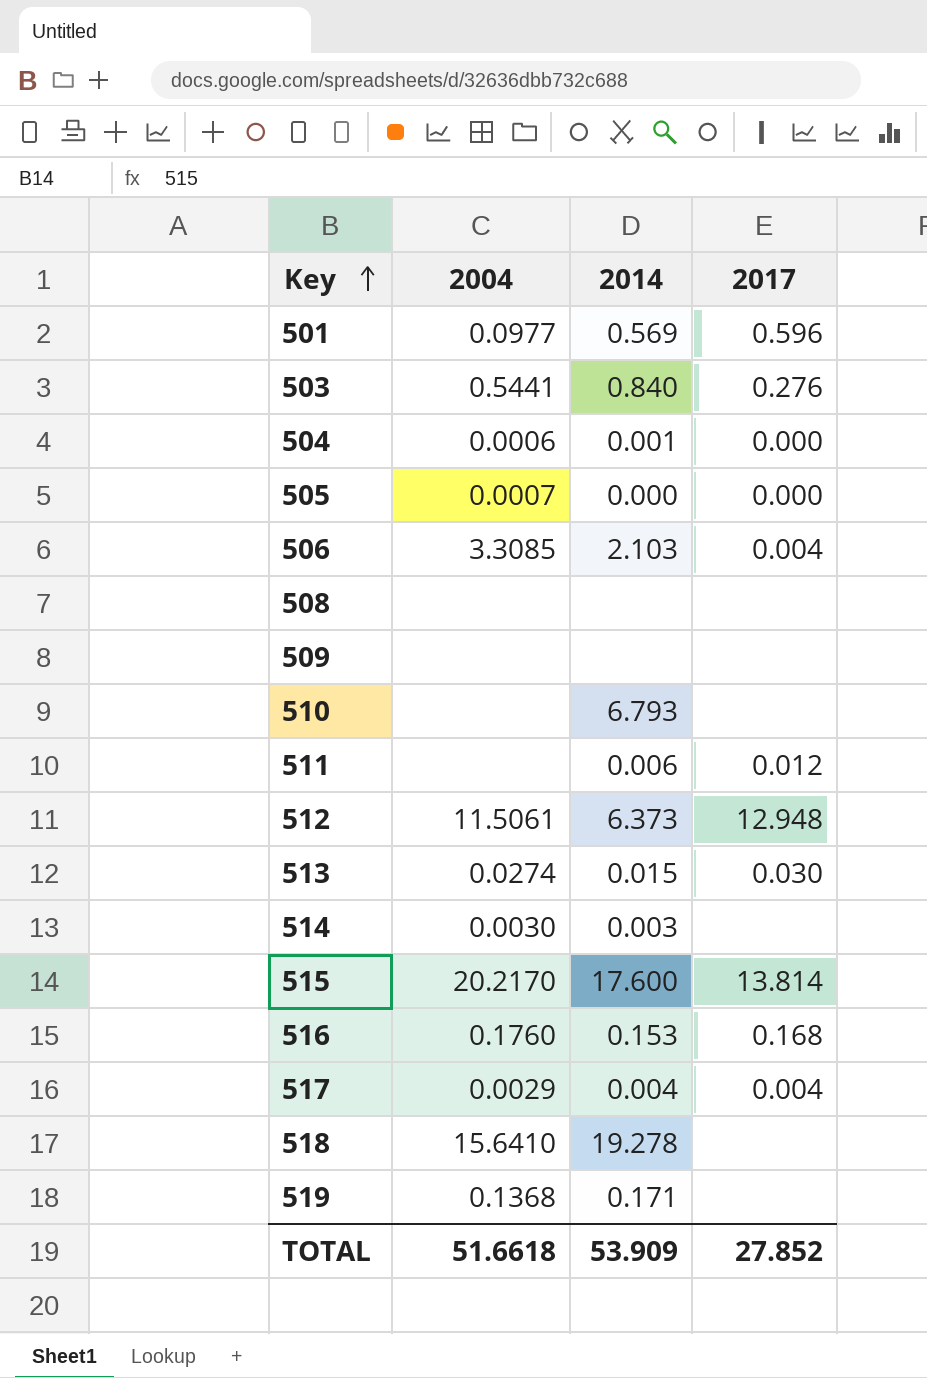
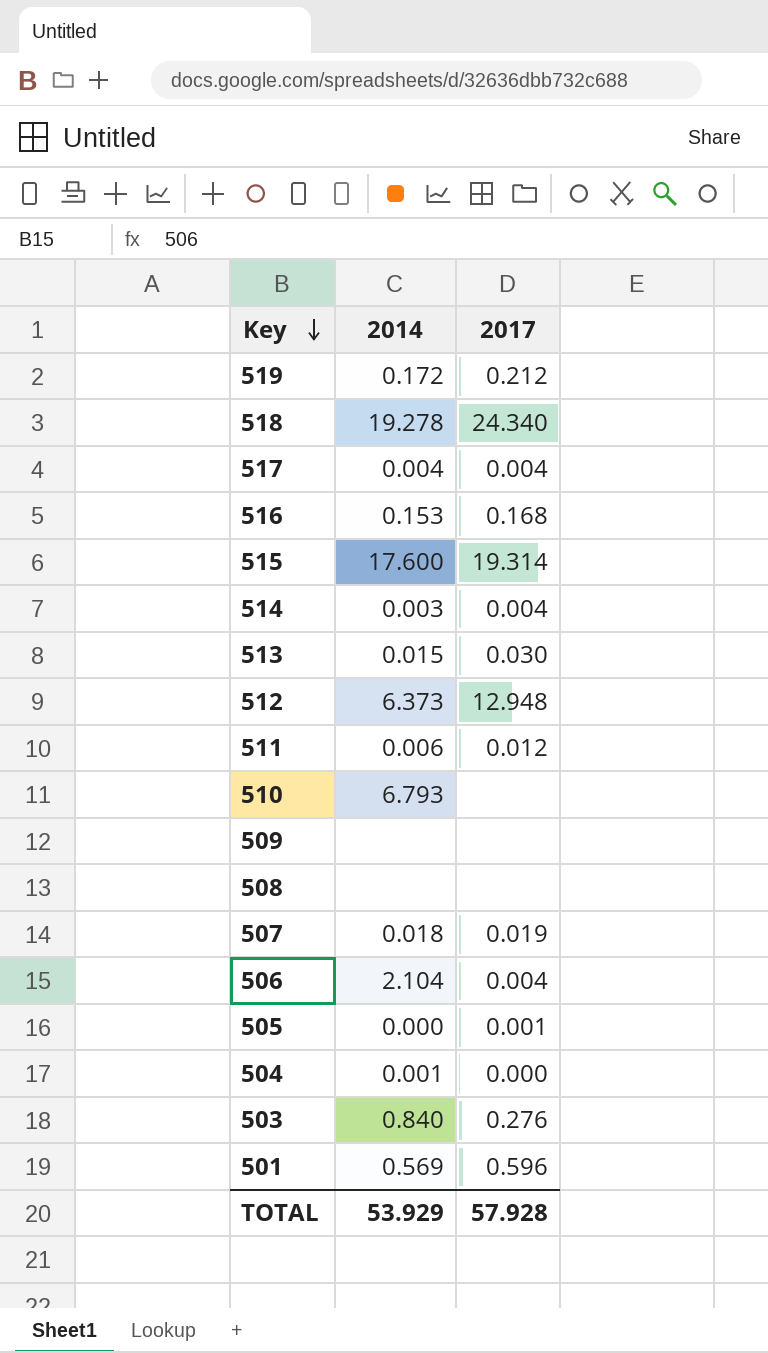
row order: Key ascending -> Key descending
column 2004 | position: 2 -> none
519 | 2014: 0.171 -> 0.172
519 | 2017: none -> 0.212
518 | 2017: none -> 24.340
515 | 2017: 13.814 -> 19.314
514 | 2017: none -> 0.004
row 507: none -> 0.018 | 0.019
506 | 2014: 2.103 -> 2.104
505 | 2017: 0.000 -> 0.001
TOTAL | 2014: 53.909 -> 53.929
TOTAL | 2017: 27.852 -> 57.928

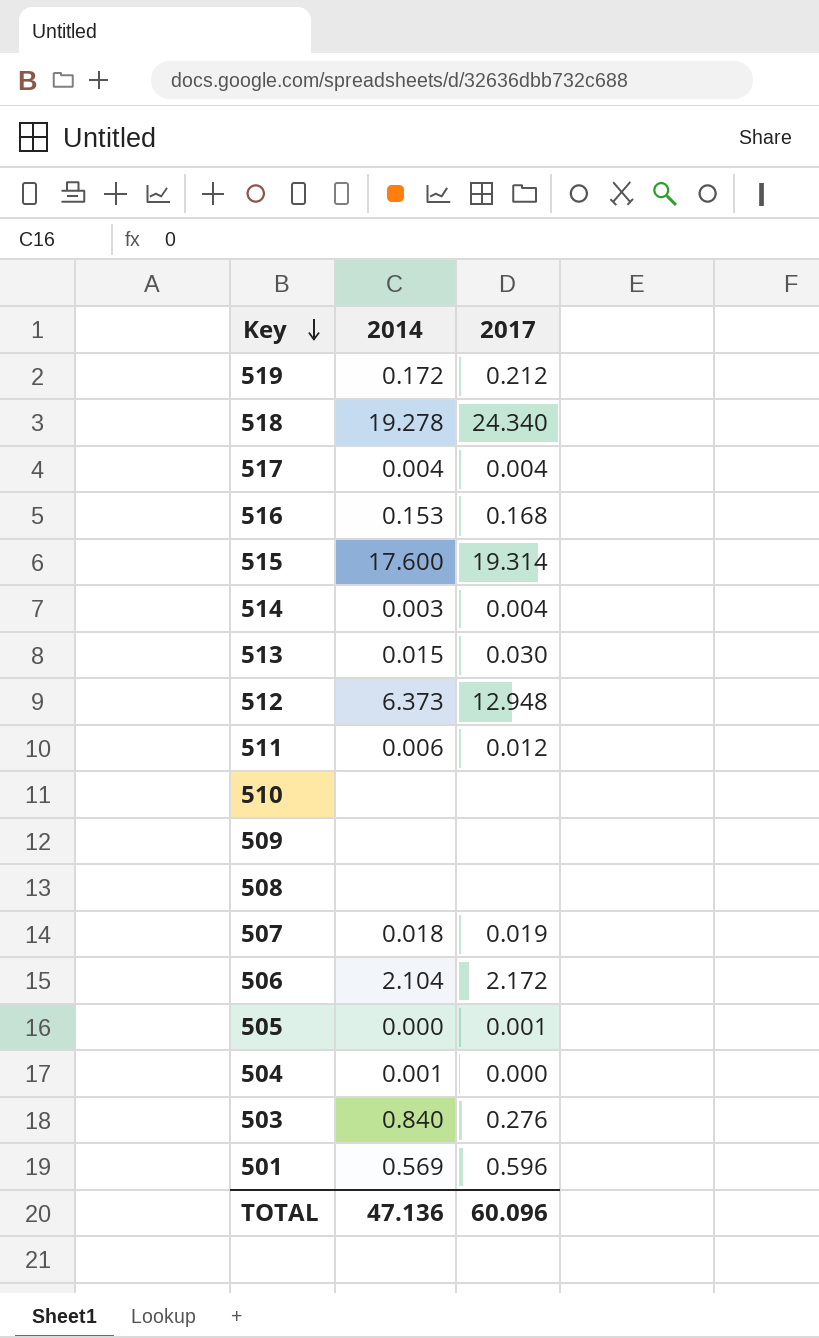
510 | 2014: 6.793 -> none
506 | 2017: 0.004 -> 2.172
TOTAL | 2014: 53.929 -> 47.136
TOTAL | 2017: 57.928 -> 60.096

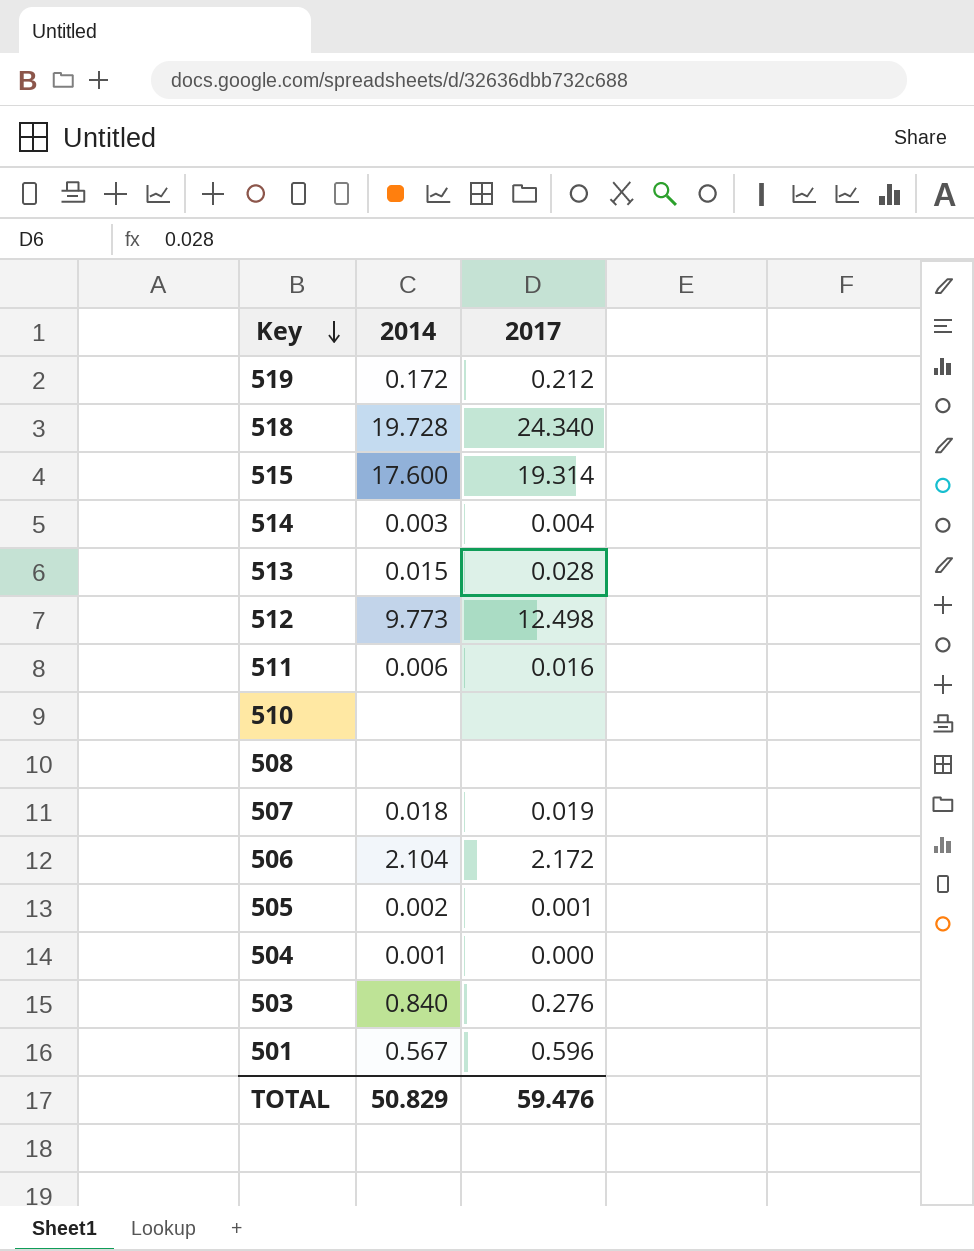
row 517: 0.004 | 0.004 -> none
row 516: 0.153 | 0.168 -> none
row 509: none | none -> none
518 | 2014: 19.278 -> 19.728
513 | 2017: 0.030 -> 0.028
512 | 2014: 6.373 -> 9.773
512 | 2017: 12.948 -> 12.498
511 | 2017: 0.012 -> 0.016
505 | 2014: 0.000 -> 0.002
501 | 2014: 0.569 -> 0.567
TOTAL | 2014: 47.136 -> 50.829
TOTAL | 2017: 60.096 -> 59.476

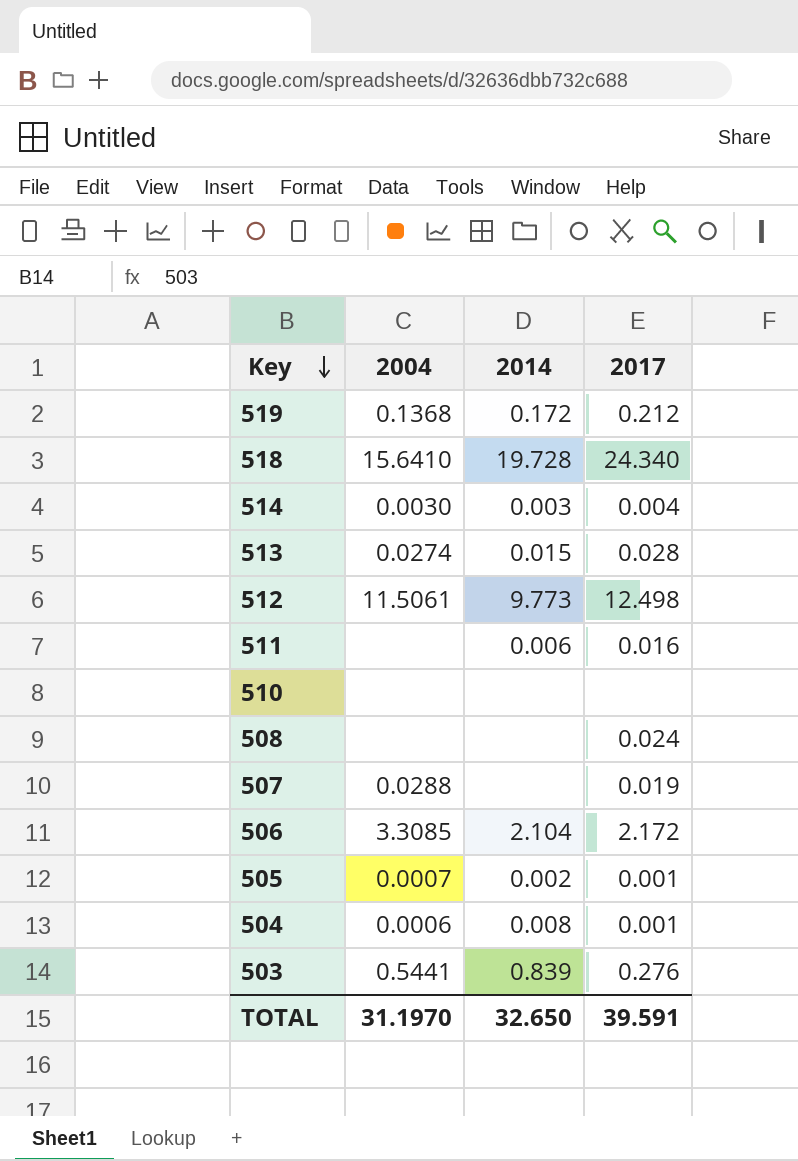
column 2004 | position: none -> 2
row 515: 17.600 | 19.314 -> none
row 501: 0.567 | 0.596 -> none
508 | 2017: none -> 0.024
507 | 2014: 0.018 -> none
504 | 2014: 0.001 -> 0.008
504 | 2017: 0.000 -> 0.001
503 | 2014: 0.840 -> 0.839
TOTAL | 2014: 50.829 -> 32.650
TOTAL | 2017: 59.476 -> 39.591

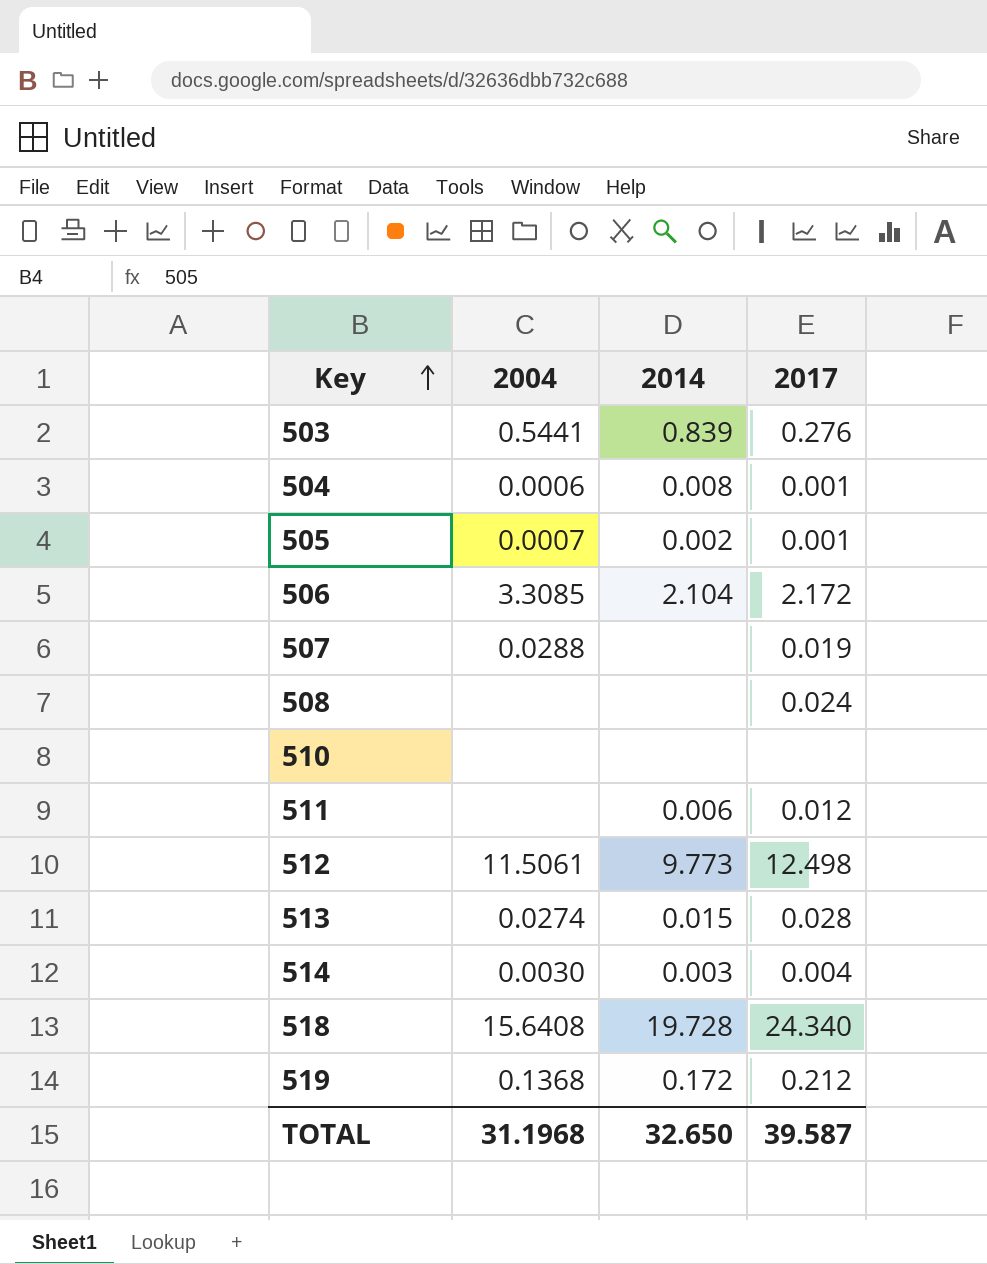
row order: Key descending -> Key ascending
511 | 2017: 0.016 -> 0.012
518 | 2004: 15.6410 -> 15.6408
TOTAL | 2004: 31.1970 -> 31.1968
TOTAL | 2017: 39.591 -> 39.587

